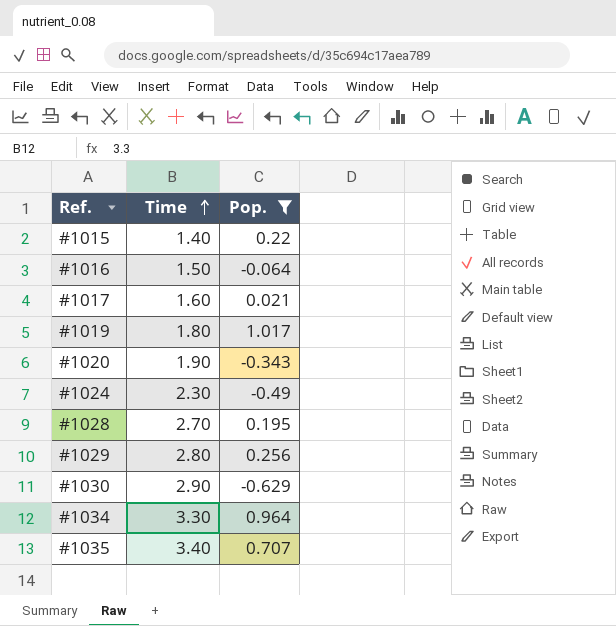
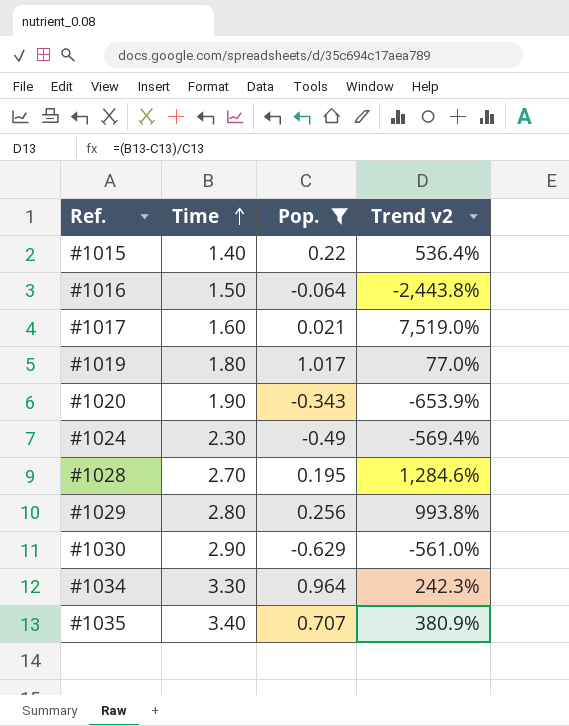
column Trend v2 | formula: none -> ([Time] - [Pop.]) / [Pop.]

